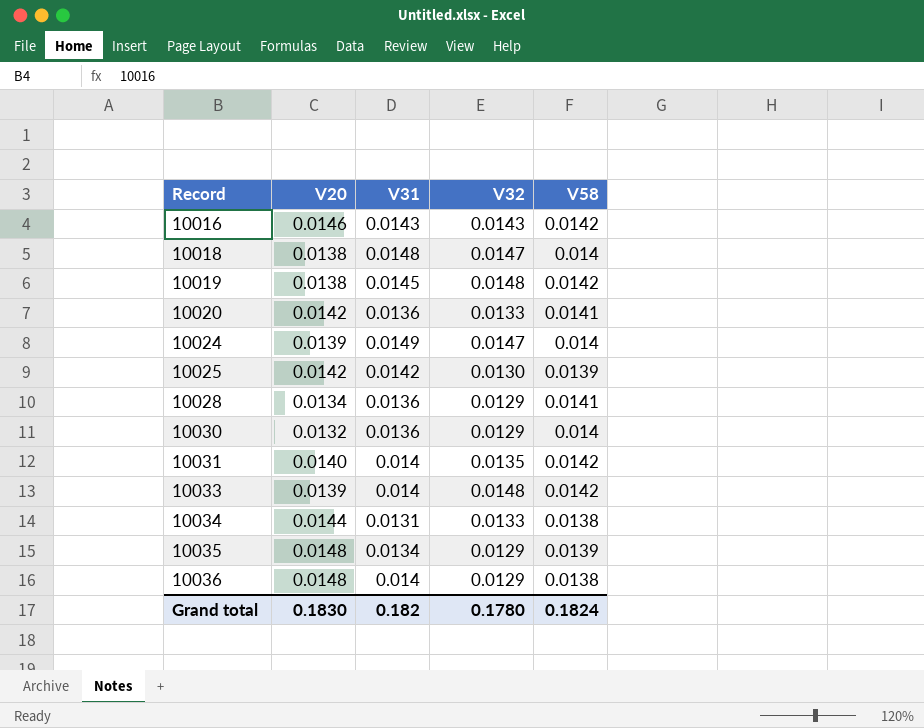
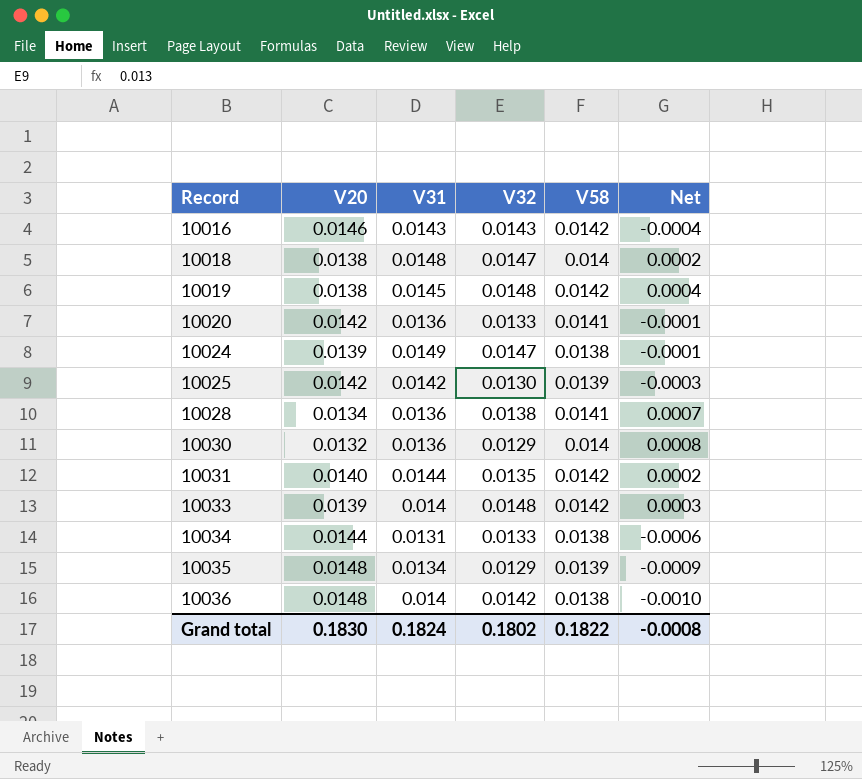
column Net | formula: none -> [V58] - [V20]
10024 | V58: 0.014 -> 0.0138
10028 | V32: 0.0129 -> 0.0138
10031 | V31: 0.014 -> 0.0144
10036 | V32: 0.0129 -> 0.0142
Grand total | V31: 0.182 -> 0.1824
Grand total | V32: 0.1780 -> 0.1802
Grand total | V58: 0.1824 -> 0.1822

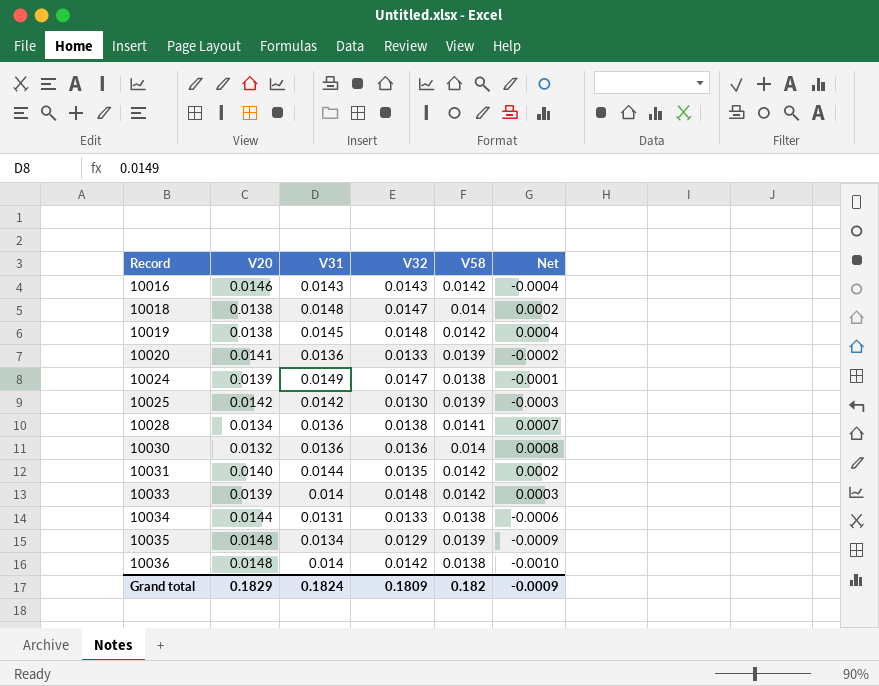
10020 | V20: 0.0142 -> 0.0141
10020 | V58: 0.0141 -> 0.0139
10020 | Net: -0.0001 -> -0.0002
10030 | V32: 0.0129 -> 0.0136
Grand total | V20: 0.1830 -> 0.1829
Grand total | V32: 0.1802 -> 0.1809
Grand total | V58: 0.1822 -> 0.182
Grand total | Net: -0.0008 -> -0.0009

